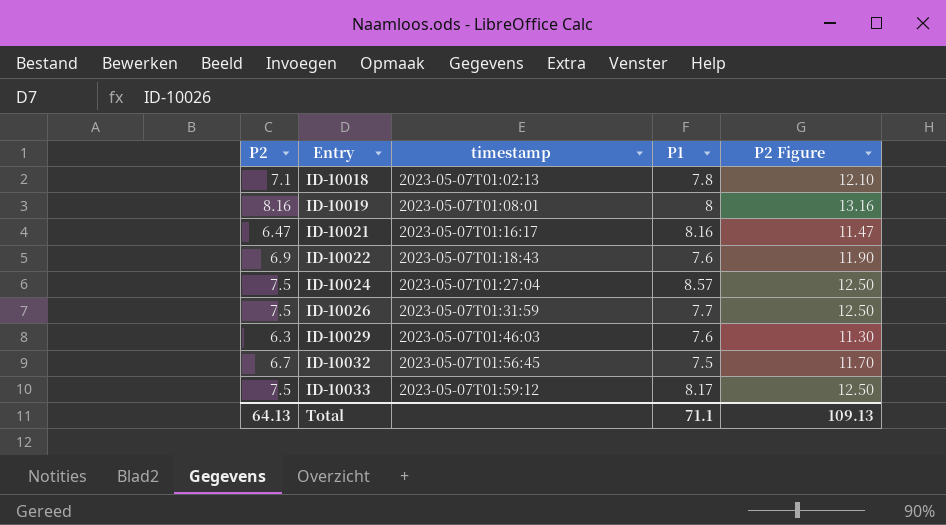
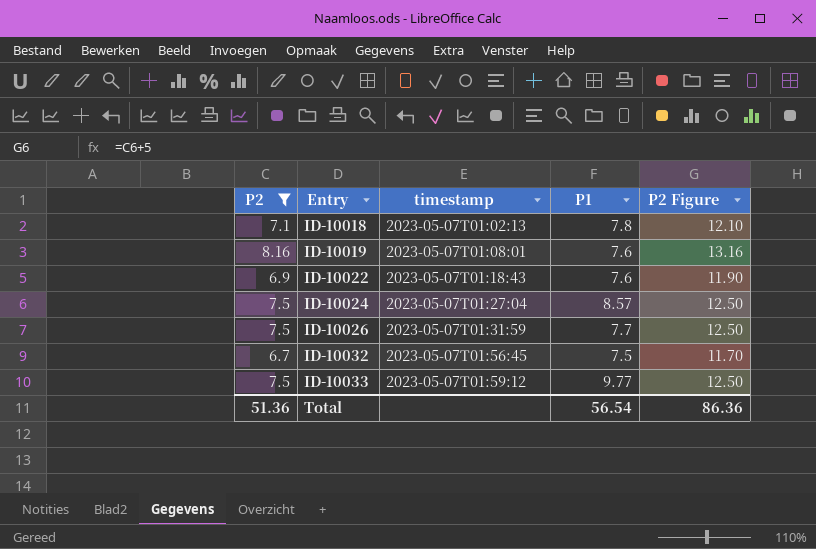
filter: none -> P2 >= 6.7
ID-10019 | P1: 8 -> 7.6
ID-10033 | P1: 8.17 -> 9.77
Total | P2: 64.13 -> 51.36
Total | P1: 71.1 -> 56.54
Total | P2 Figure: 109.13 -> 86.36

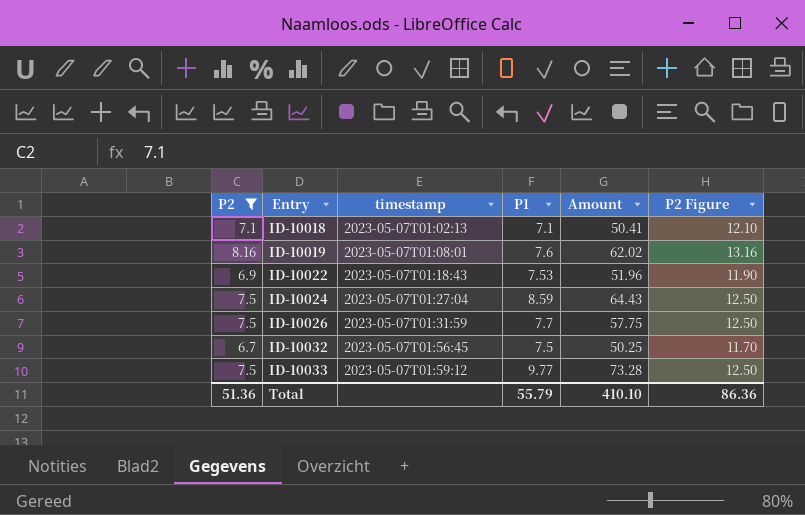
column Amount | formula: none -> [P2] * [P1]
ID-10018 | P1: 7.8 -> 7.1
ID-10022 | P1: 7.6 -> 7.53
ID-10024 | P1: 8.57 -> 8.59
Total | P1: 56.54 -> 55.79

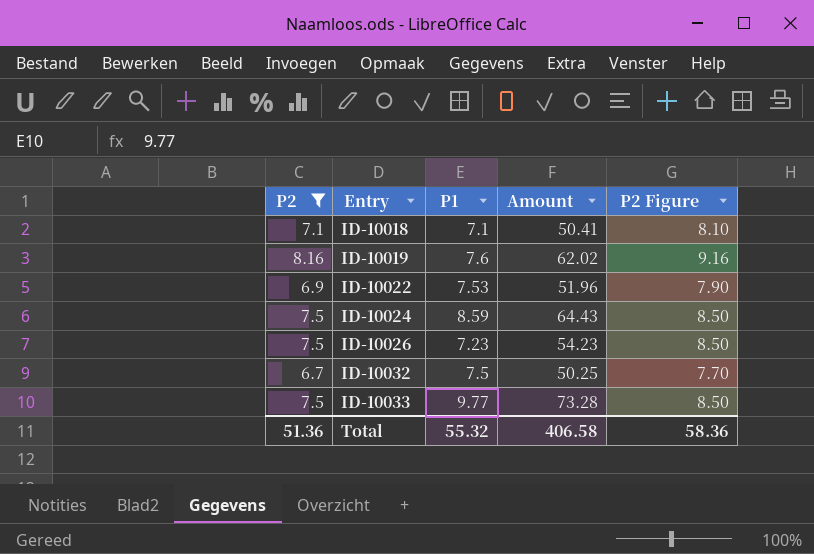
column timestamp | position: 3 -> none
column P2 Figure | formula: [P2] + 5 -> [P2] + 1
ID-10026 | P1: 7.7 -> 7.23
ID-10026 | Amount: 57.75 -> 54.23
Total | P1: 55.79 -> 55.32
Total | Amount: 410.10 -> 406.58
Total | P2 Figure: 86.36 -> 58.36

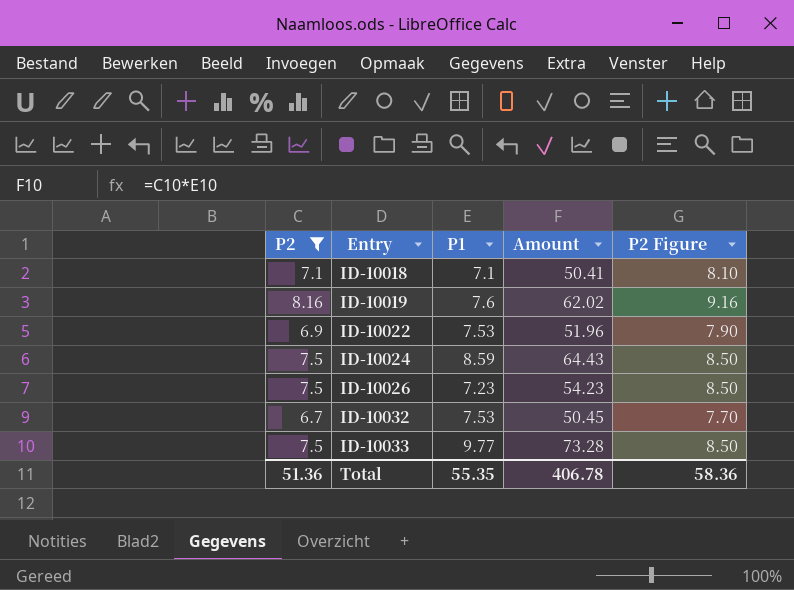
ID-10032 | P1: 7.5 -> 7.53
ID-10032 | Amount: 50.25 -> 50.45
Total | P1: 55.32 -> 55.35
Total | Amount: 406.58 -> 406.78

